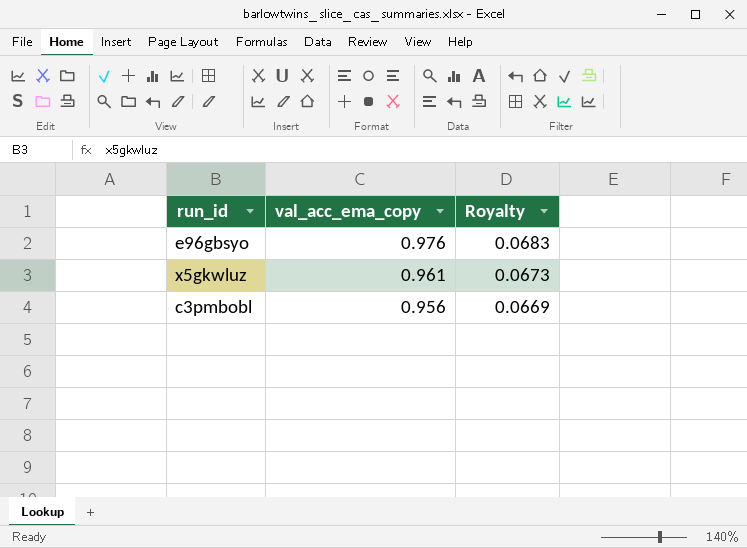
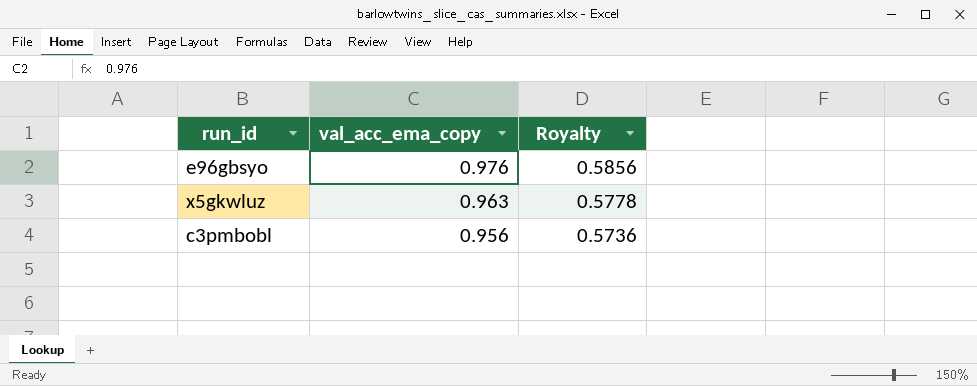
column Royalty | formula: [val_acc_ema_copy] * 0.07 -> [val_acc_ema_copy] * 0.6
x5gkwluz | val_acc_ema_copy: 0.961 -> 0.963

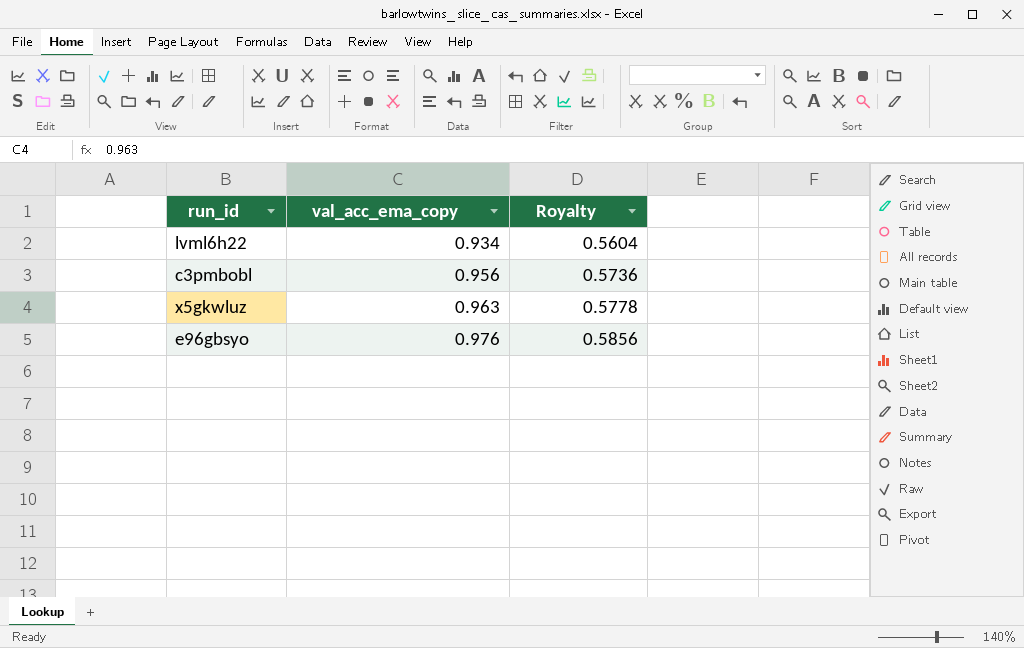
row order: val_acc_ema_copy descending -> val_acc_ema_copy ascending
row lvml6h22: none -> 0.934 | 0.5604

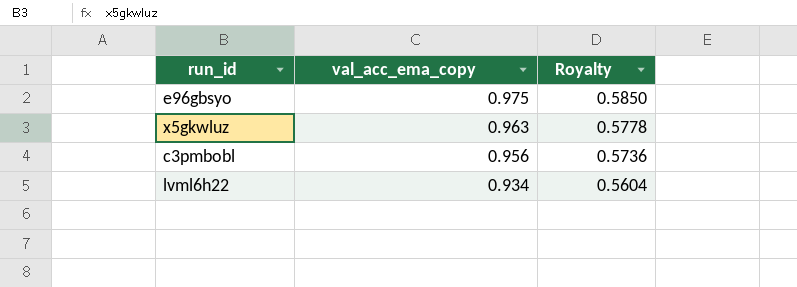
row order: val_acc_ema_copy ascending -> val_acc_ema_copy descending
e96gbsyo | val_acc_ema_copy: 0.976 -> 0.975
e96gbsyo | Royalty: 0.5856 -> 0.5850

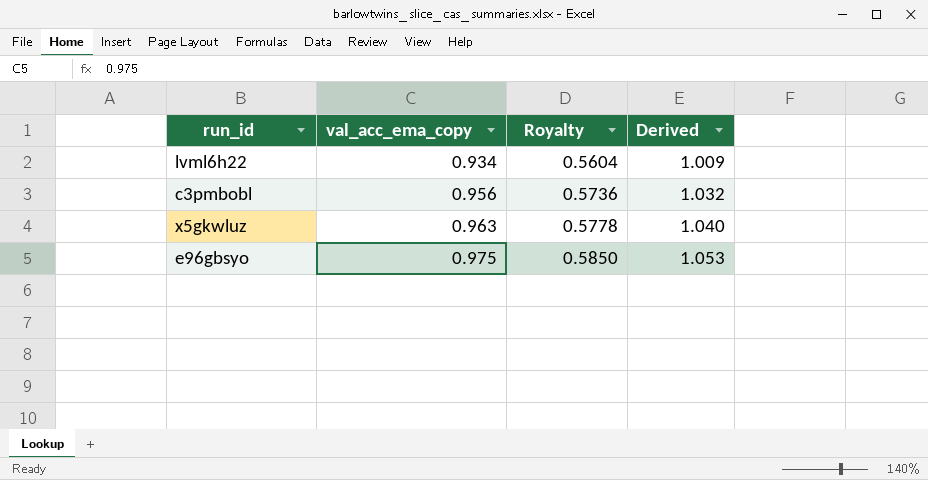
row order: val_acc_ema_copy descending -> val_acc_ema_copy ascending
column Derived | formula: none -> [val_acc_ema_copy] * 1.08

